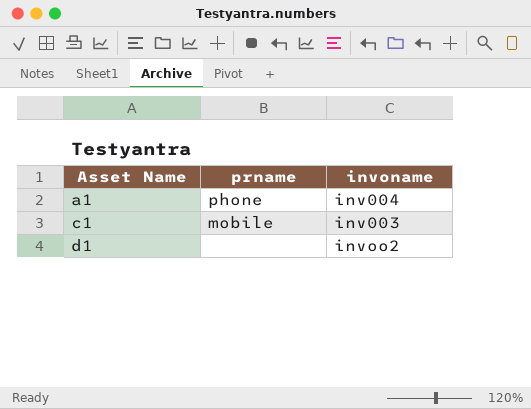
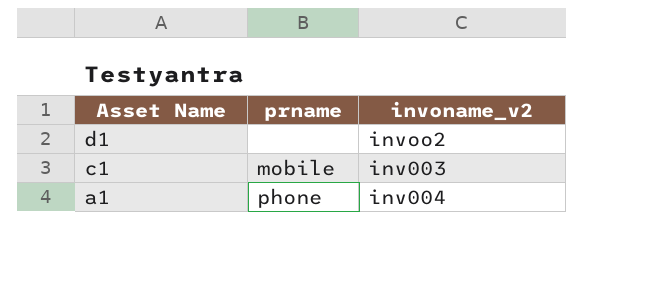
row order: Asset Name ascending -> Asset Name descending
column name: invoname -> invoname_v2

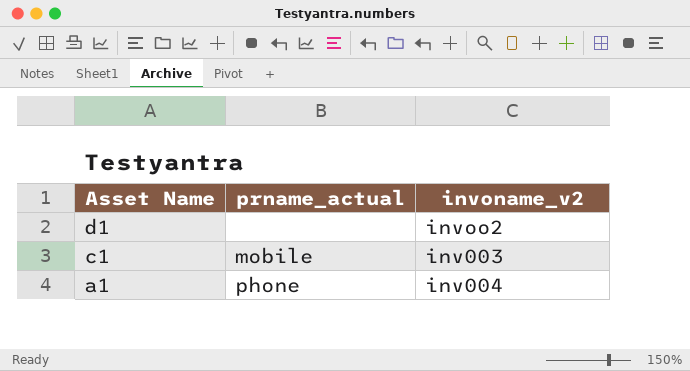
column name: prname -> prname_actual

